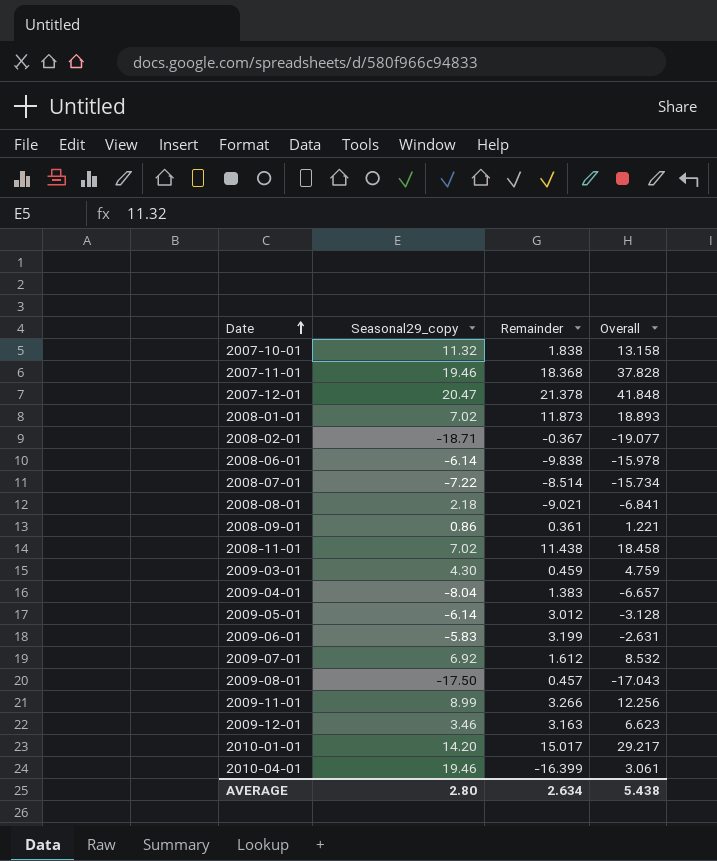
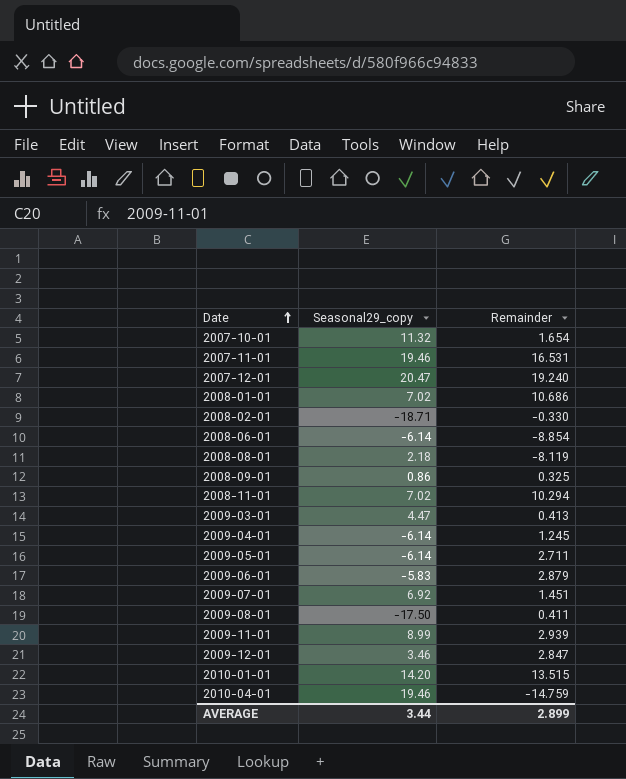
column Overall | formula: [Seasonal29_copy] + [Remainder] -> none
row 2008-07-01: -7.22 | -8.514 | -15.734 -> none
2007-10-01 | Remainder: 1.838 -> 1.654
2007-11-01 | Remainder: 18.368 -> 16.531
2007-12-01 | Remainder: 21.378 -> 19.240
2008-01-01 | Remainder: 11.873 -> 10.686
2008-02-01 | Remainder: -0.367 -> -0.330
2008-06-01 | Remainder: -9.838 -> -8.854
2008-08-01 | Remainder: -9.021 -> -8.119
2008-09-01 | Remainder: 0.361 -> 0.325
2008-11-01 | Remainder: 11.438 -> 10.294
2009-03-01 | Seasonal29_copy: 4.30 -> 4.47
2009-03-01 | Remainder: 0.459 -> 0.413
2009-04-01 | Seasonal29_copy: -8.04 -> -6.14
2009-04-01 | Remainder: 1.383 -> 1.245
2009-05-01 | Remainder: 3.012 -> 2.711
2009-06-01 | Remainder: 3.199 -> 2.879
2009-07-01 | Remainder: 1.612 -> 1.451
2009-08-01 | Remainder: 0.457 -> 0.411
2009-11-01 | Remainder: 3.266 -> 2.939
2009-12-01 | Remainder: 3.163 -> 2.847
2010-01-01 | Remainder: 15.017 -> 13.515
2010-04-01 | Remainder: -16.399 -> -14.759
AVERAGE | Seasonal29_copy: 2.80 -> 3.44
AVERAGE | Remainder: 2.634 -> 2.899

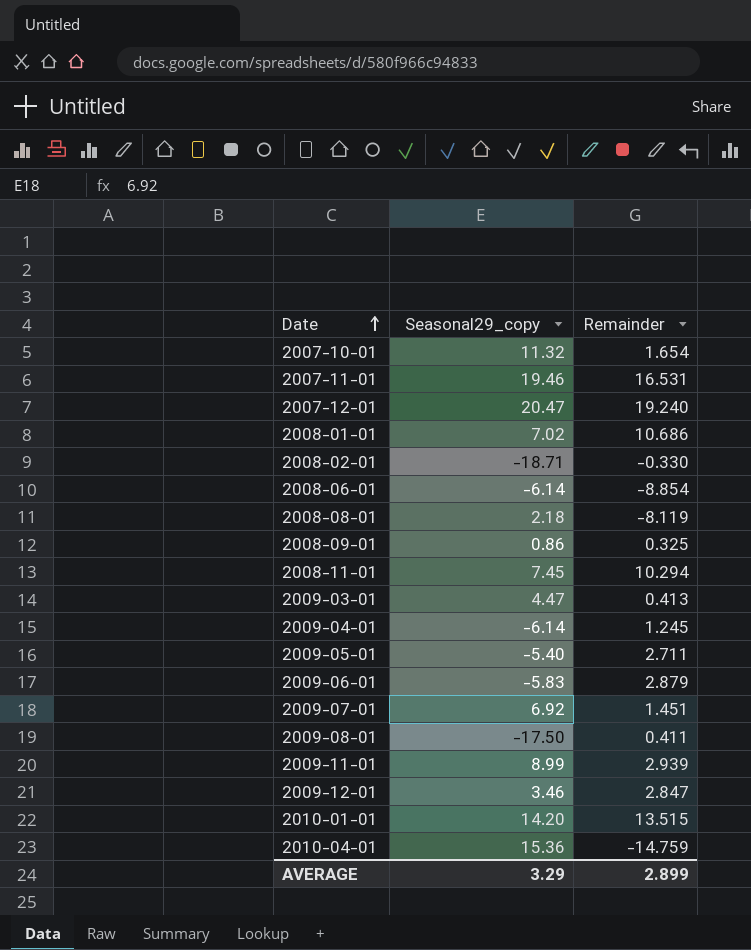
2008-11-01 | Seasonal29_copy: 7.02 -> 7.45
2009-05-01 | Seasonal29_copy: -6.14 -> -5.40
2010-04-01 | Seasonal29_copy: 19.46 -> 15.36
AVERAGE | Seasonal29_copy: 3.44 -> 3.29

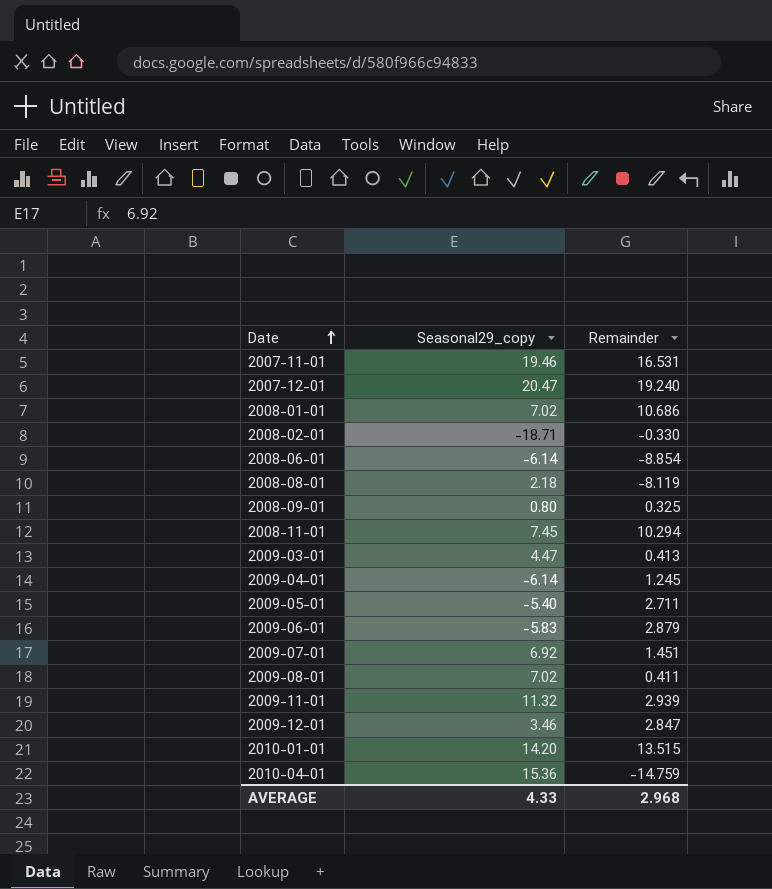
row 2007-10-01: 11.32 | 1.654 -> none
2008-09-01 | Seasonal29_copy: 0.86 -> 0.80
2009-08-01 | Seasonal29_copy: -17.50 -> 7.02
2009-11-01 | Seasonal29_copy: 8.99 -> 11.32
AVERAGE | Seasonal29_copy: 3.29 -> 4.33
AVERAGE | Remainder: 2.899 -> 2.968

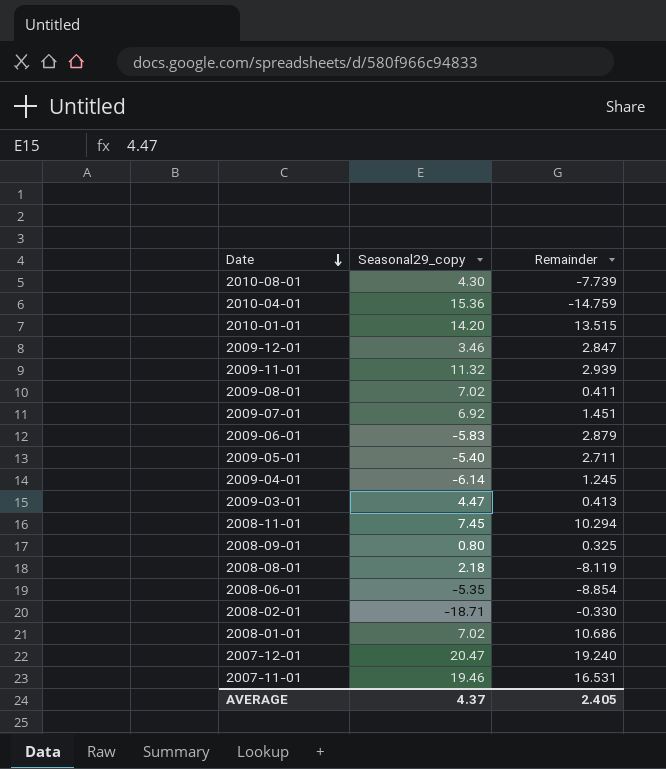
row order: Date ascending -> Date descending
row 2010-08-01: none -> 4.30 | -7.739
2008-06-01 | Seasonal29_copy: -6.14 -> -5.35
AVERAGE | Seasonal29_copy: 4.33 -> 4.37
AVERAGE | Remainder: 2.968 -> 2.405

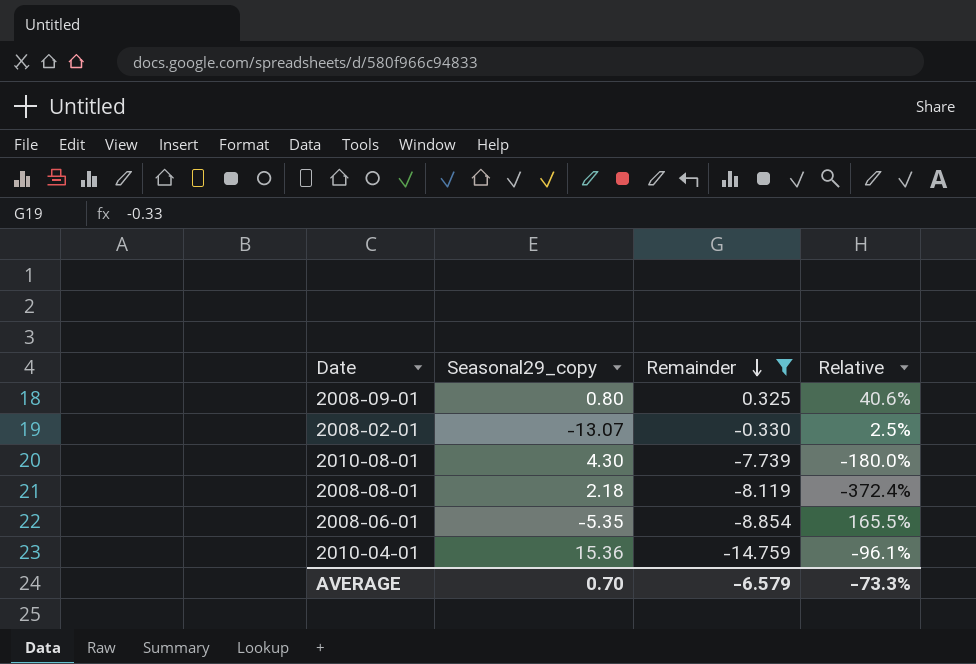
filter: none -> Remainder <= 0.325
row order: Date descending -> Remainder descending
column Relative | formula: none -> [Remainder] / [Seasonal29_copy]
2008-02-01 | Seasonal29_copy: -18.71 -> -13.07
AVERAGE | Seasonal29_copy: 4.37 -> 0.70
AVERAGE | Remainder: 2.405 -> -6.579

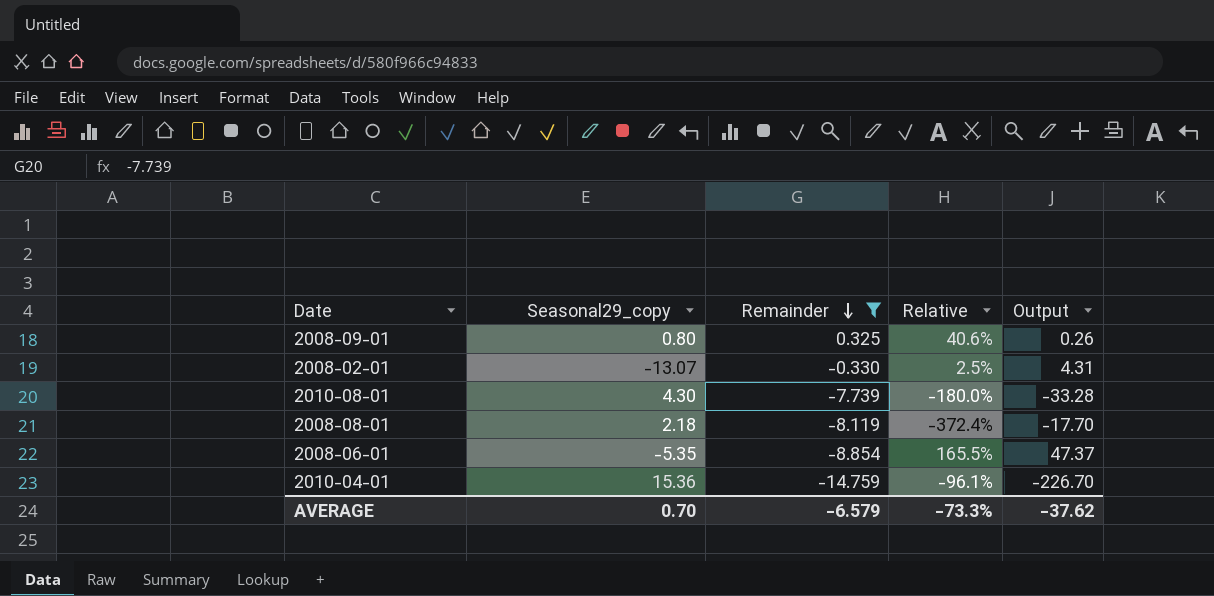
column Output | formula: none -> [Seasonal29_copy] * [Remainder]

